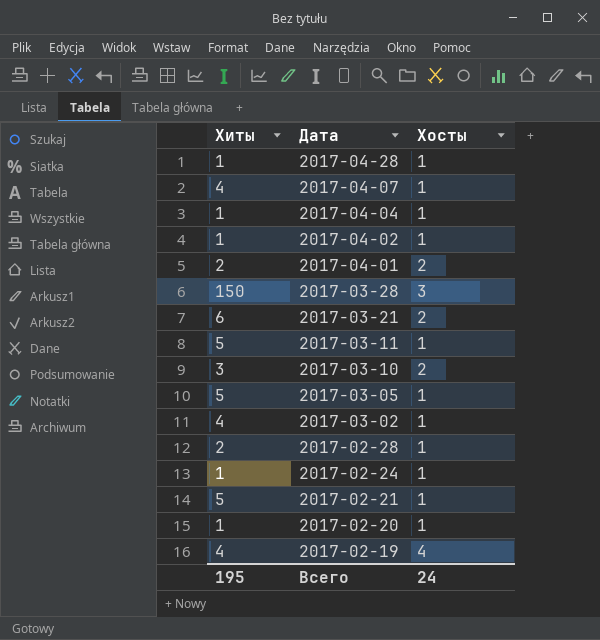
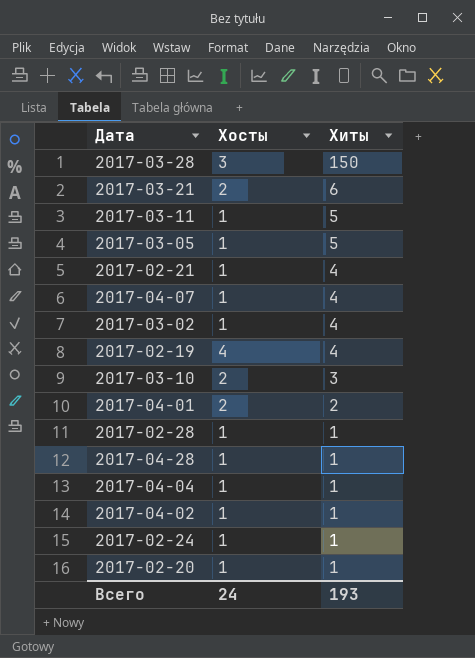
row order: Дата descending -> Хиты descending
column Хиты | position: 1 -> 3
2017-02-21 | Хиты: 5 -> 4
2017-02-28 | Хиты: 2 -> 1
Всего | Хиты: 195 -> 193

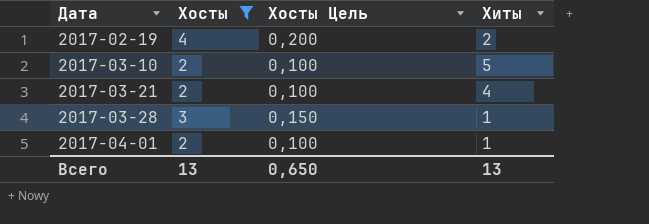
filter: none -> Хосты != 1
row order: Хиты descending -> Дата ascending
column Хосты Цель | formula: none -> [Хосты] * 0,05
2017-02-19 | Хиты: 4 -> 2
2017-03-10 | Хиты: 3 -> 5
2017-03-21 | Хиты: 6 -> 4
2017-03-28 | Хиты: 150 -> 1
2017-04-01 | Хиты: 2 -> 1
Всего | Хосты: 24 -> 13
Всего | Хиты: 193 -> 13

